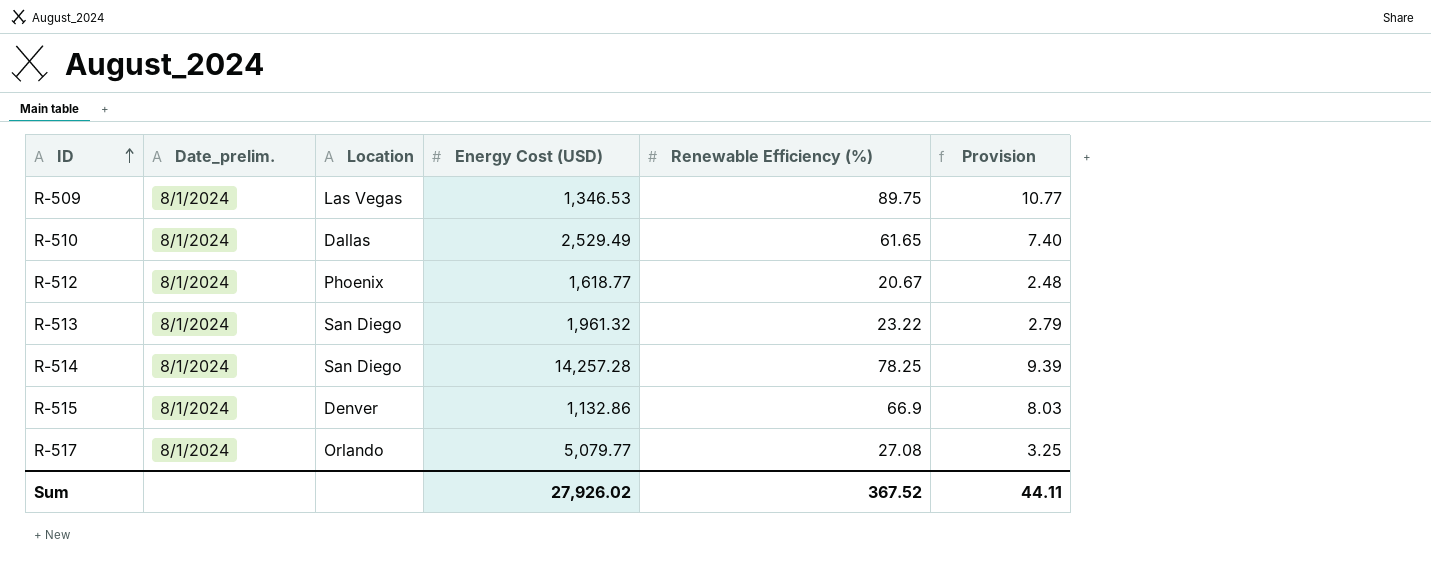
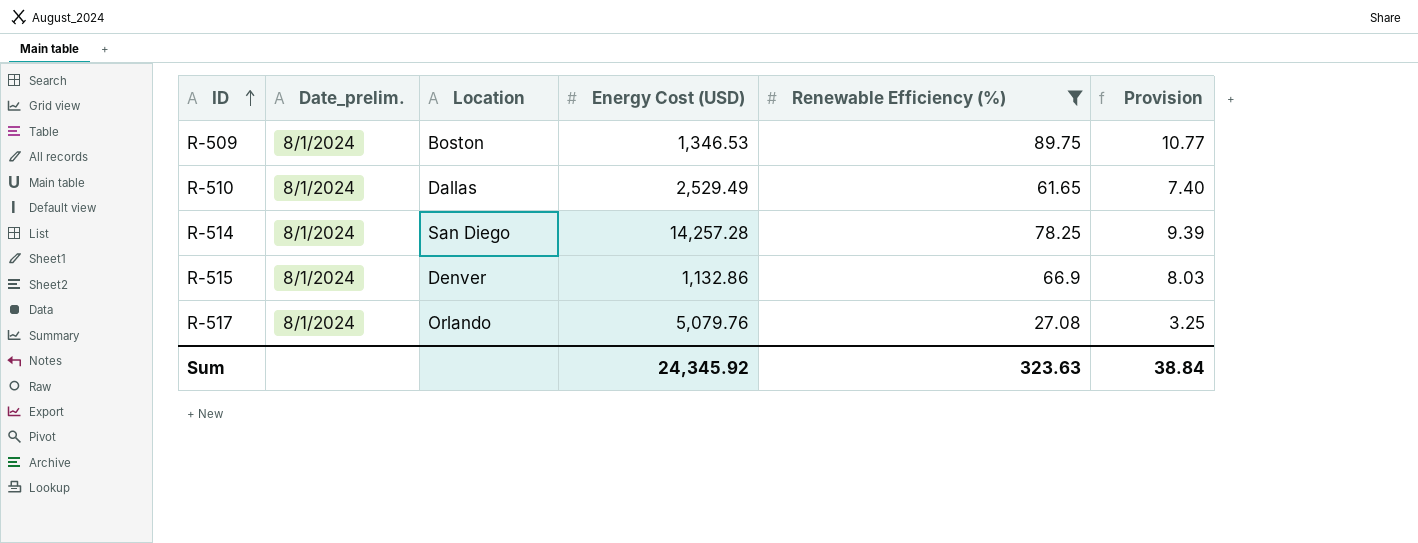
filter: none -> Renewable Efficiency (%) >= 27.08
R-509 | Location: Las Vegas -> Boston
R-517 | Energy Cost (USD): 5,079.77 -> 5,079.76
Sum | Energy Cost (USD): 27,926.02 -> 24,345.92
Sum | Renewable Efficiency (%): 367.52 -> 323.63
Sum | Provision: 44.11 -> 38.84

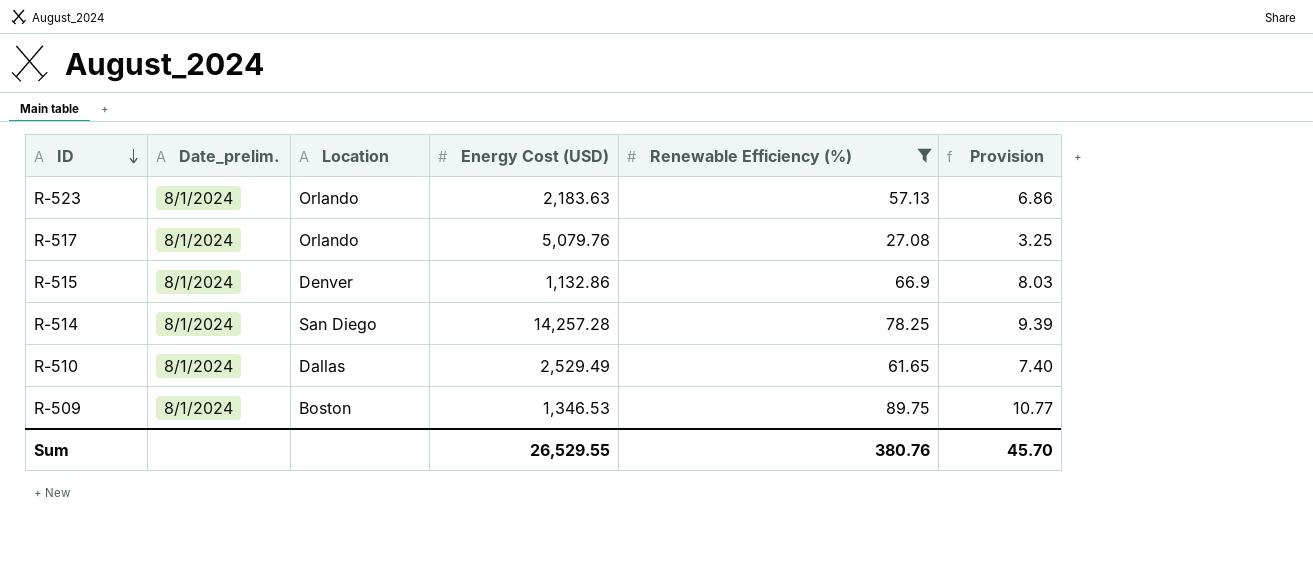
row order: ID ascending -> ID descending
row R-523: none -> 8/1/2024 | Orlando | 2,183.63 | 57.13 | 6.86
Sum | Energy Cost (USD): 24,345.92 -> 26,529.55
Sum | Renewable Efficiency (%): 323.63 -> 380.76
Sum | Provision: 38.84 -> 45.70

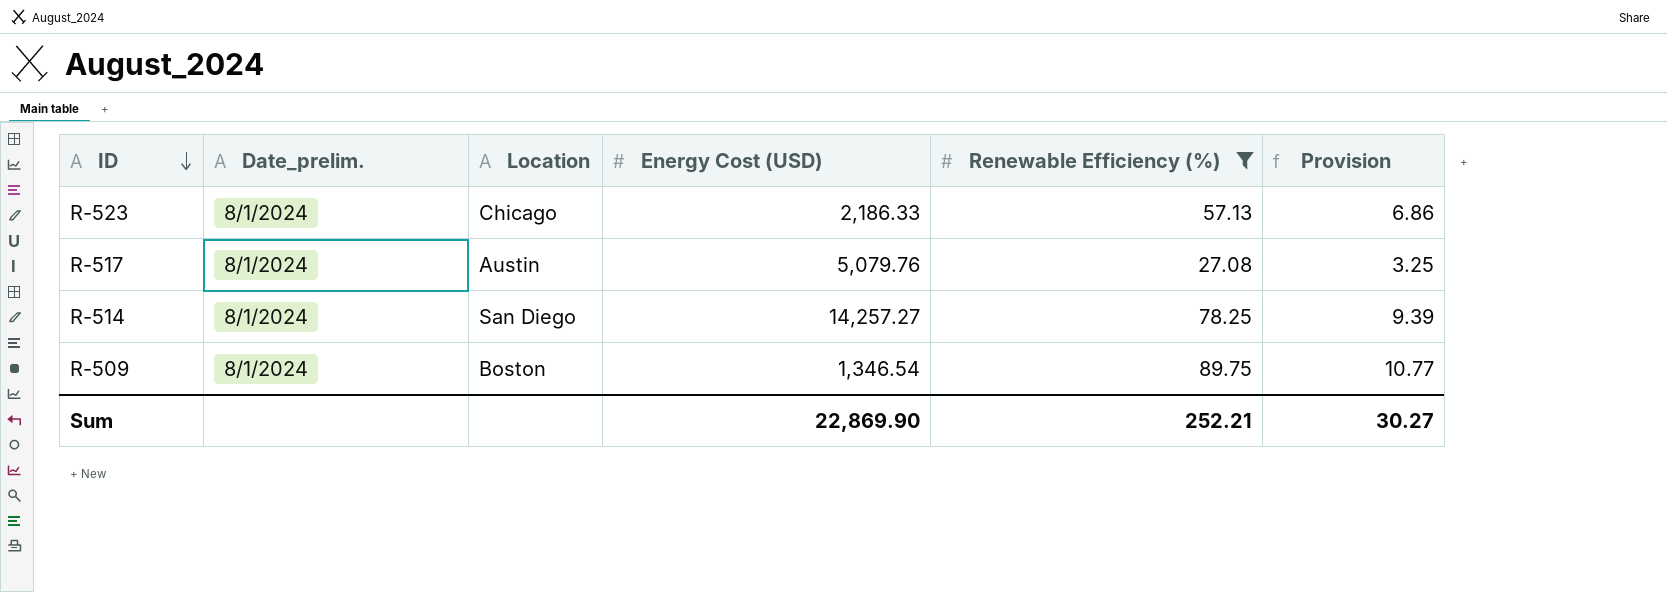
row R-515: 8/1/2024 | Denver | 1,132.86 | 66.9 | 8.03 -> none
row R-510: 8/1/2024 | Dallas | 2,529.49 | 61.65 | 7.40 -> none
R-523 | Location: Orlando -> Chicago
R-523 | Energy Cost (USD): 2,183.63 -> 2,186.33
R-517 | Location: Orlando -> Austin
R-514 | Energy Cost (USD): 14,257.28 -> 14,257.27
R-509 | Energy Cost (USD): 1,346.53 -> 1,346.54
Sum | Energy Cost (USD): 26,529.55 -> 22,869.90
Sum | Renewable Efficiency (%): 380.76 -> 252.21
Sum | Provision: 45.70 -> 30.27

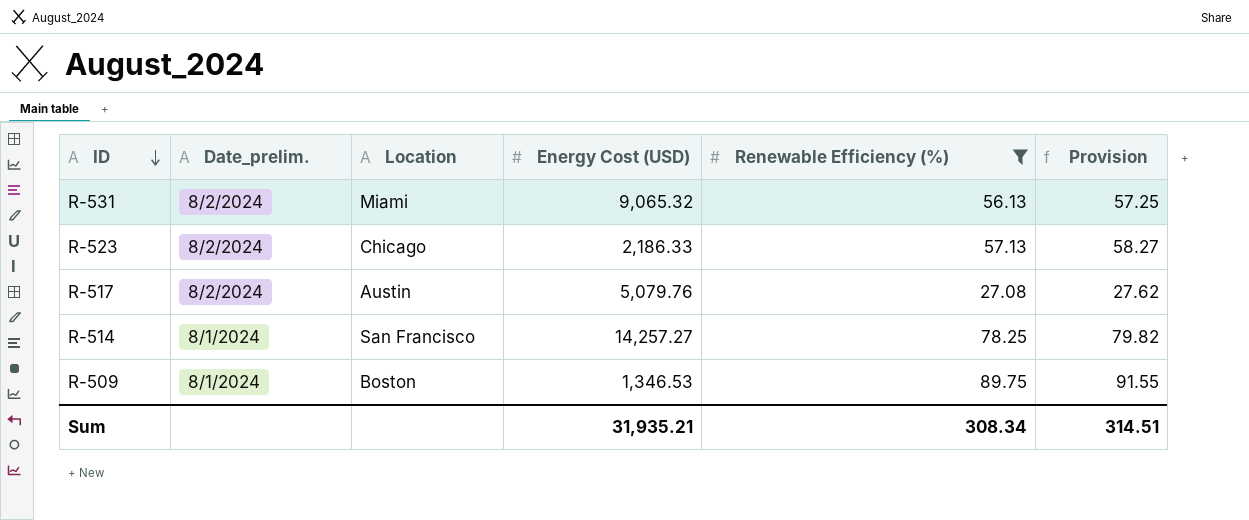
column Provision | formula: [Renewable Efficiency (%)] * 0.12 -> [Renewable Efficiency (%)] * 1.02
row R-531: none -> 8/2/2024 | Miami | 9,065.32 | 56.13 | 57.25
R-523 | Date_prelim.: 8/1/2024 -> 8/2/2024
R-517 | Date_prelim.: 8/1/2024 -> 8/2/2024
R-514 | Location: San Diego -> San Francisco
R-509 | Energy Cost (USD): 1,346.54 -> 1,346.53
Sum | Energy Cost (USD): 22,869.90 -> 31,935.21
Sum | Renewable Efficiency (%): 252.21 -> 308.34
Sum | Provision: 30.27 -> 314.51

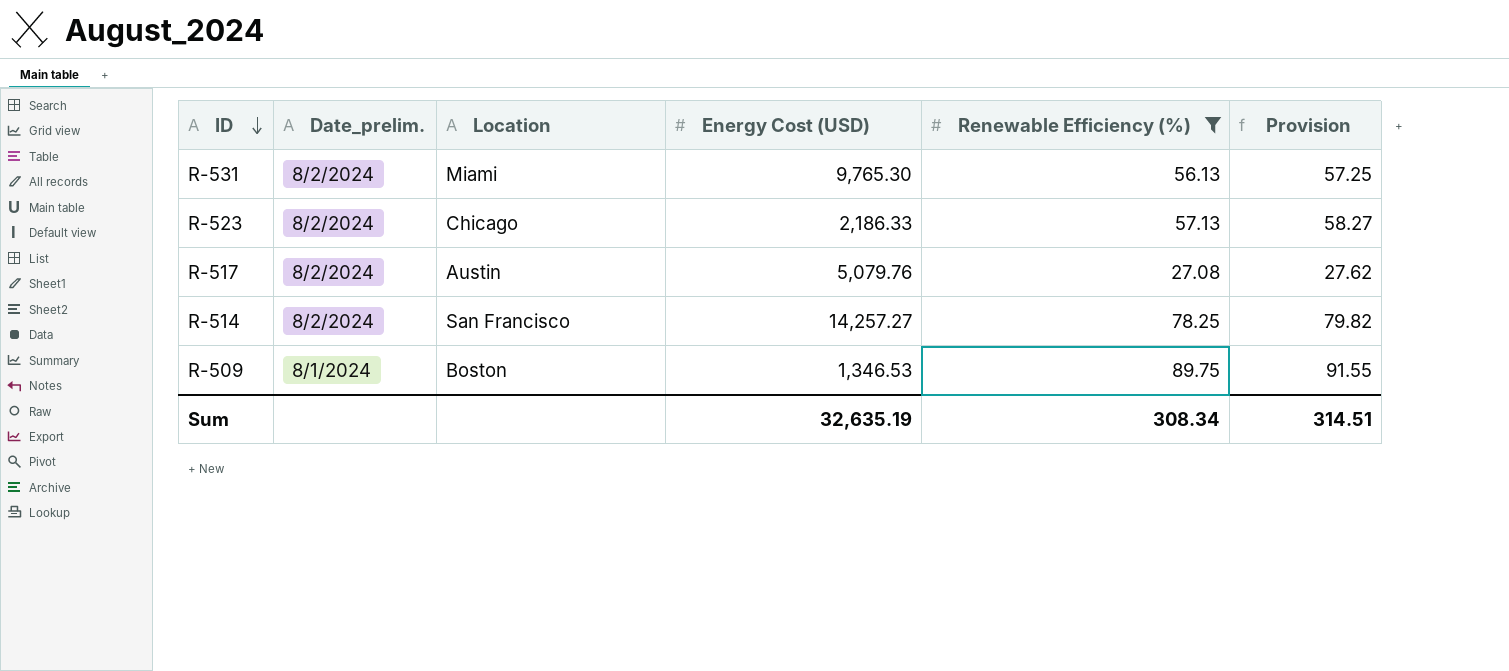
R-531 | Energy Cost (USD): 9,065.32 -> 9,765.30
R-514 | Date_prelim.: 8/1/2024 -> 8/2/2024
Sum | Energy Cost (USD): 31,935.21 -> 32,635.19

